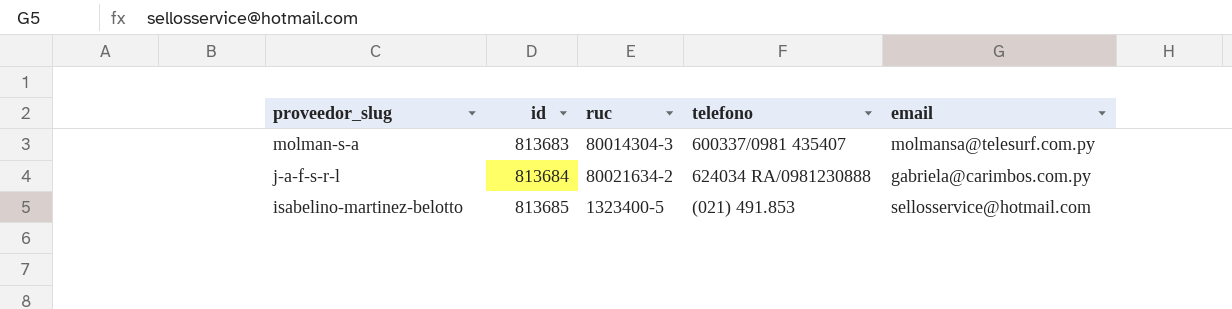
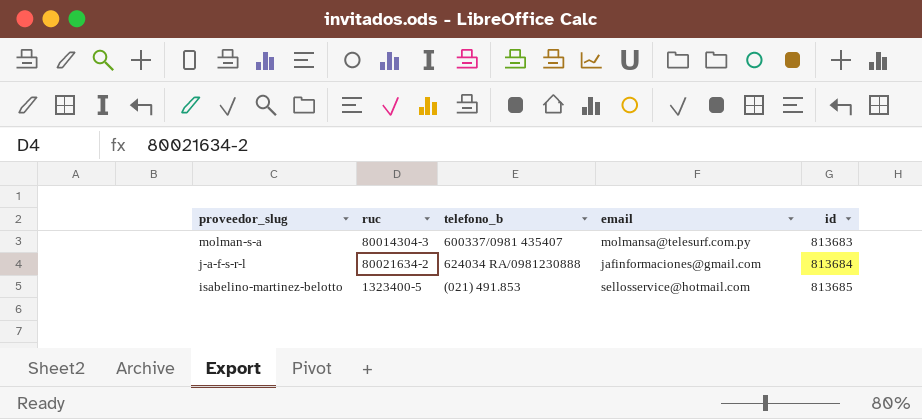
column name: telefono -> telefono_b
column id | position: 2 -> 5
j-a-f-s-r-l | email: gabriela@carimbos.com.py -> jafinformaciones@gmail.com

